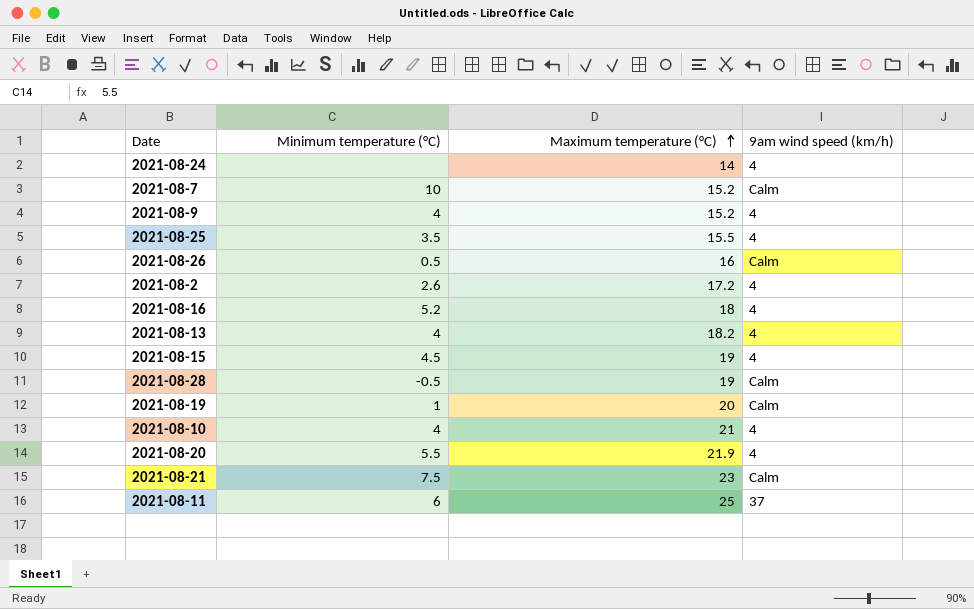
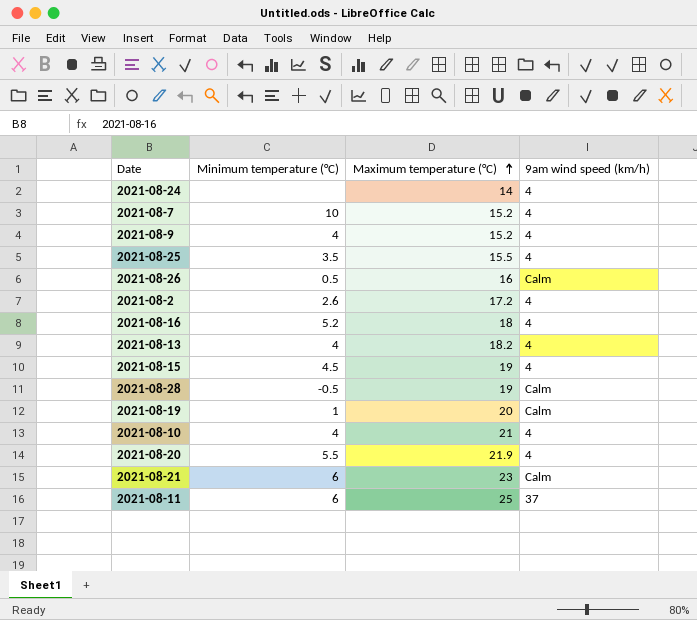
2021-08-7 | 9am wind speed (km/h): Calm -> 4
2021-08-21 | Minimum temperature (°C): 7.5 -> 6

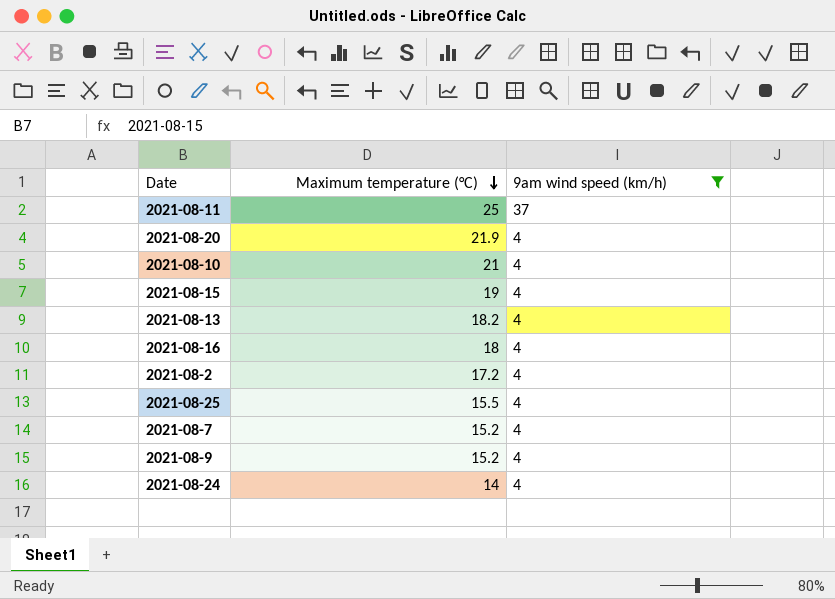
filter: none -> 9am wind speed (km/h) != Calm
row order: Maximum temperature (°C) ascending -> Maximum temperature (°C) descending
column Minimum temperature (°C) | position: 2 -> none

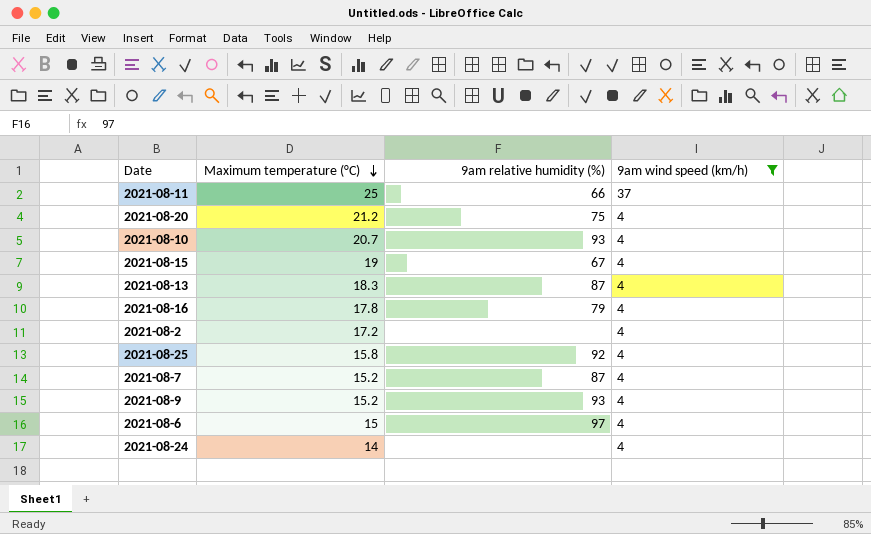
column 9am relative humidity (%) | position: none -> 3
2021-08-20 | Maximum temperature (°C): 21.9 -> 21.2
2021-08-10 | Maximum temperature (°C): 21 -> 20.7
2021-08-13 | Maximum temperature (°C): 18.2 -> 18.3
2021-08-16 | Maximum temperature (°C): 18 -> 17.8
2021-08-25 | Maximum temperature (°C): 15.5 -> 15.8
row 2021-08-6: none -> 15 | 97 | 4

